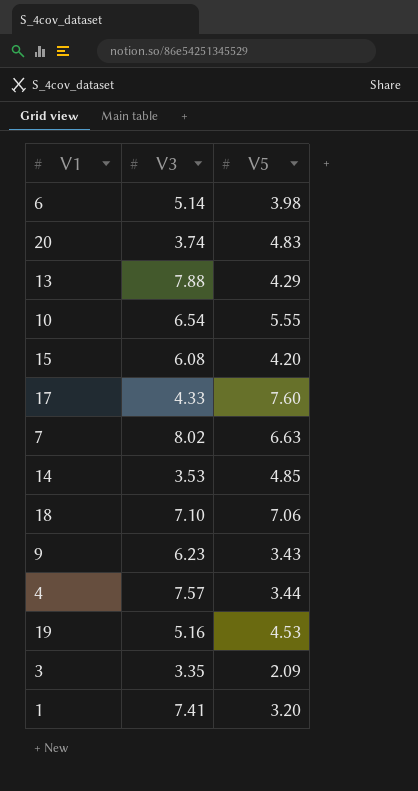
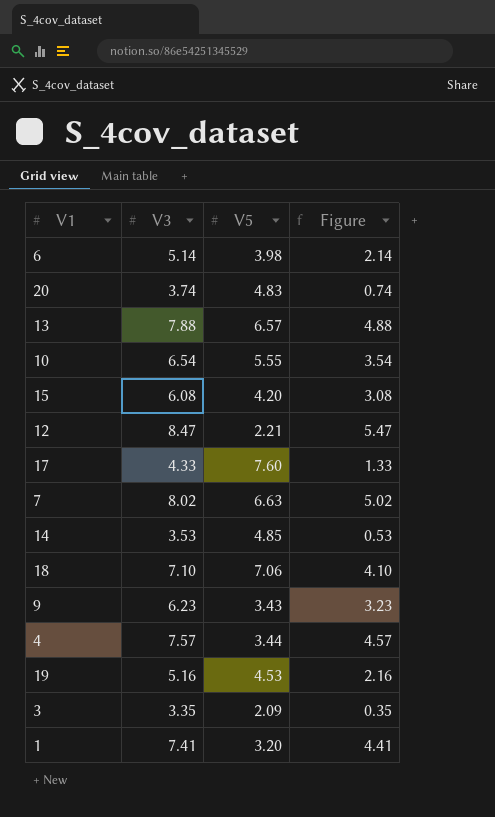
column Figure | formula: none -> [V3] - 3
13 | V5: 4.29 -> 6.57
row 12: none -> 8.47 | 2.21 | 5.47

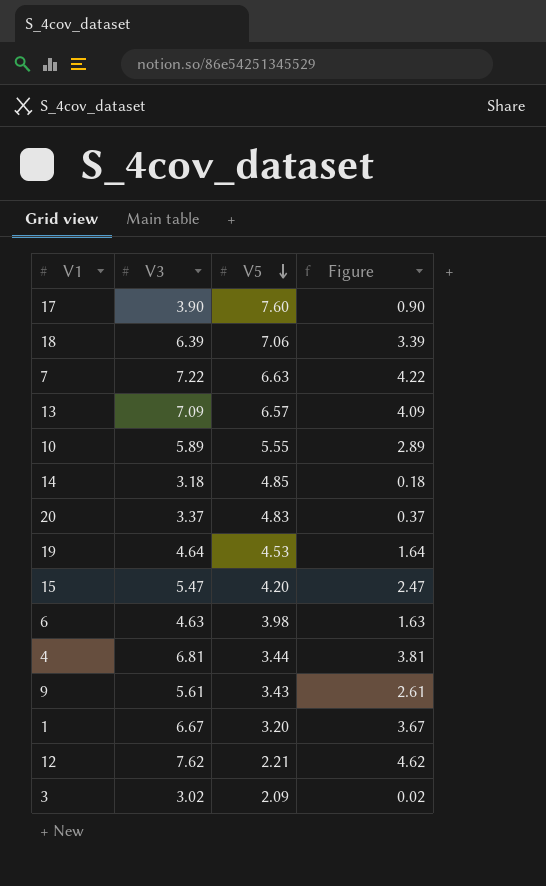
row order: none -> V5 descending
17 | V3: 4.33 -> 3.90
17 | Figure: 1.33 -> 0.90
18 | V3: 7.10 -> 6.39
18 | Figure: 4.10 -> 3.39
7 | V3: 8.02 -> 7.22
7 | Figure: 5.02 -> 4.22
13 | V3: 7.88 -> 7.09
13 | Figure: 4.88 -> 4.09
10 | V3: 6.54 -> 5.89
10 | Figure: 3.54 -> 2.89
14 | V3: 3.53 -> 3.18
14 | Figure: 0.53 -> 0.18
20 | V3: 3.74 -> 3.37
20 | Figure: 0.74 -> 0.37
19 | V3: 5.16 -> 4.64
19 | Figure: 2.16 -> 1.64
15 | V3: 6.08 -> 5.47
15 | Figure: 3.08 -> 2.47
6 | V3: 5.14 -> 4.63
6 | Figure: 2.14 -> 1.63
4 | V3: 7.57 -> 6.81
4 | Figure: 4.57 -> 3.81
9 | V3: 6.23 -> 5.61
9 | Figure: 3.23 -> 2.61
1 | V3: 7.41 -> 6.67
1 | Figure: 4.41 -> 3.67
12 | V3: 8.47 -> 7.62
12 | Figure: 5.47 -> 4.62
3 | V3: 3.35 -> 3.02
3 | Figure: 0.35 -> 0.02

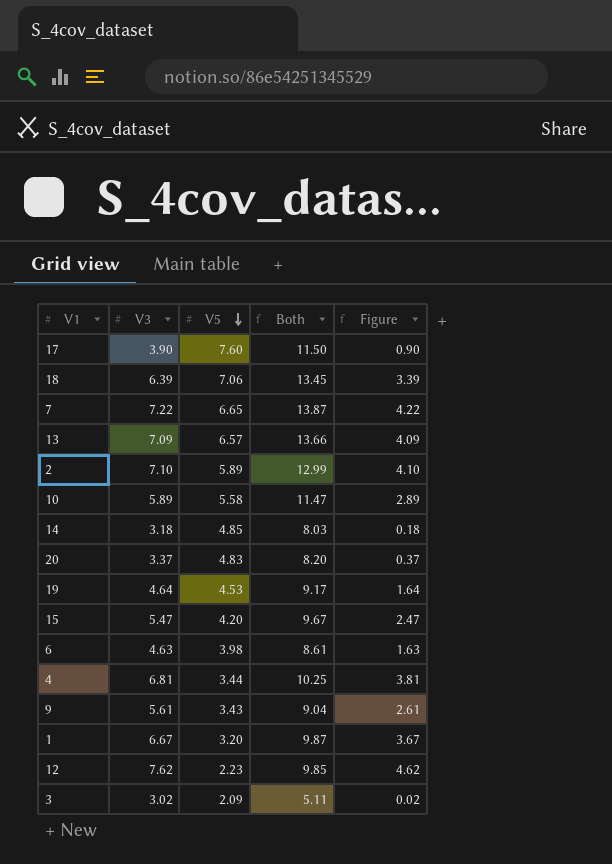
column Both | formula: none -> [V3] + [V5]
7 | V5: 6.63 -> 6.65
row 2: none -> 7.10 | 5.89 | 12.99 | 4.10
10 | V5: 5.55 -> 5.58
12 | V5: 2.21 -> 2.23

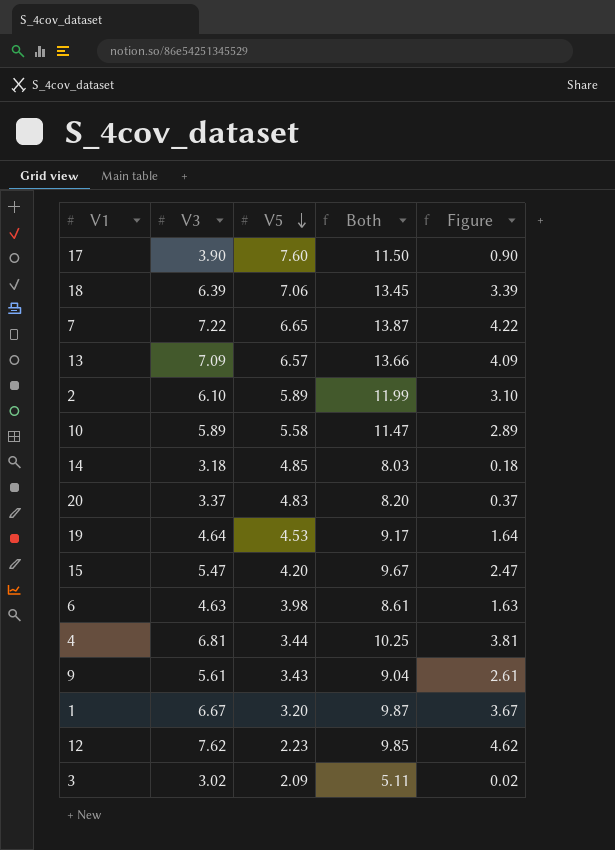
2 | V3: 7.10 -> 6.10
2 | Both: 12.99 -> 11.99
2 | Figure: 4.10 -> 3.10

